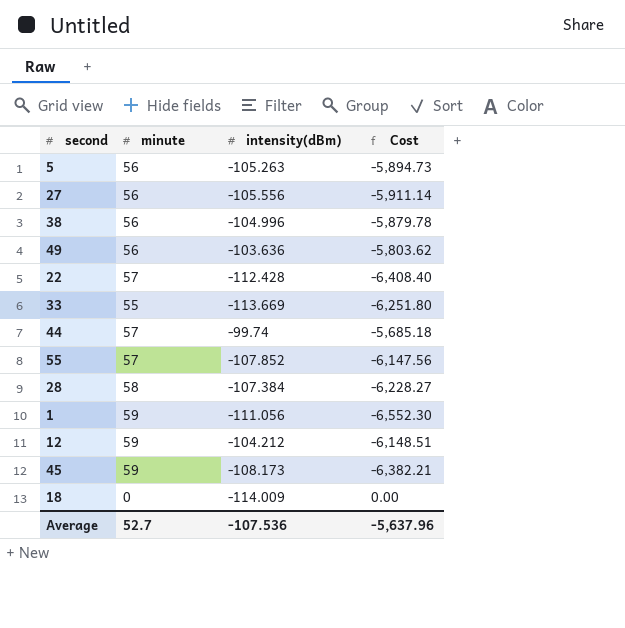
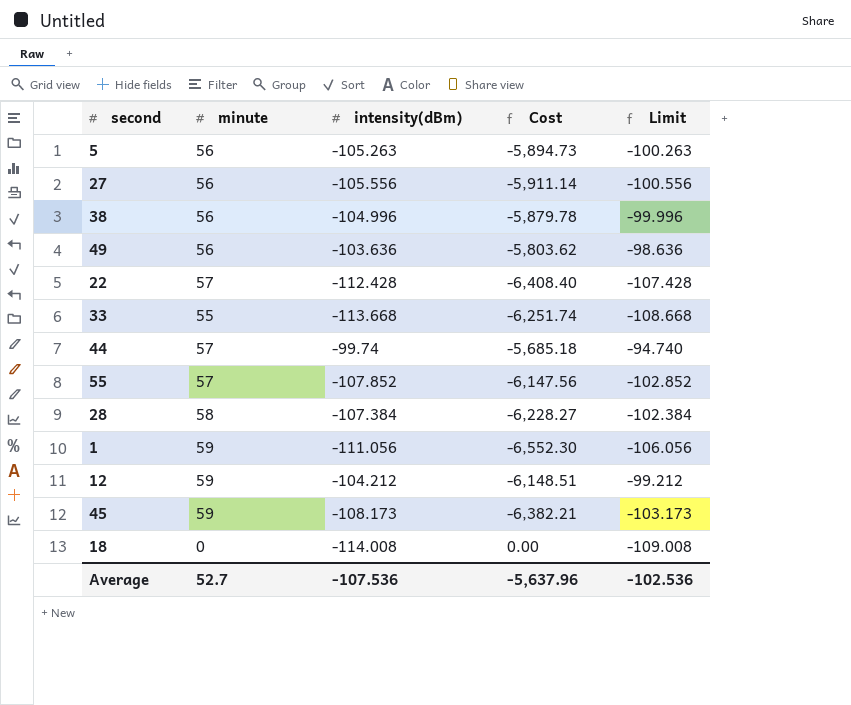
column Limit | formula: none -> [intensity(dBm)] + 5
33 | intensity(dBm): -113.669 -> -113.668
33 | Cost: -6,251.80 -> -6,251.74
18 | intensity(dBm): -114.009 -> -114.008

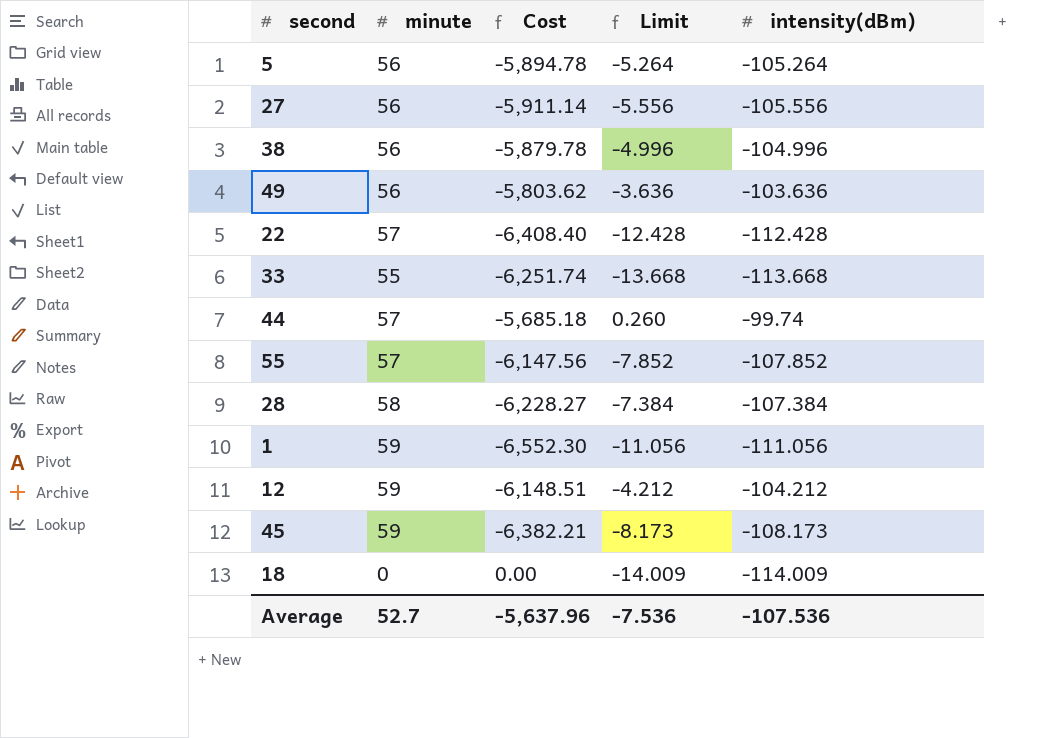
column Limit | formula: [intensity(dBm)] + 5 -> [intensity(dBm)] + 100
column intensity(dBm) | position: 3 -> 5
5 | Cost: -5,894.73 -> -5,894.78
5 | intensity(dBm): -105.263 -> -105.264
18 | intensity(dBm): -114.008 -> -114.009
Average | Limit: -102.536 -> -7.536

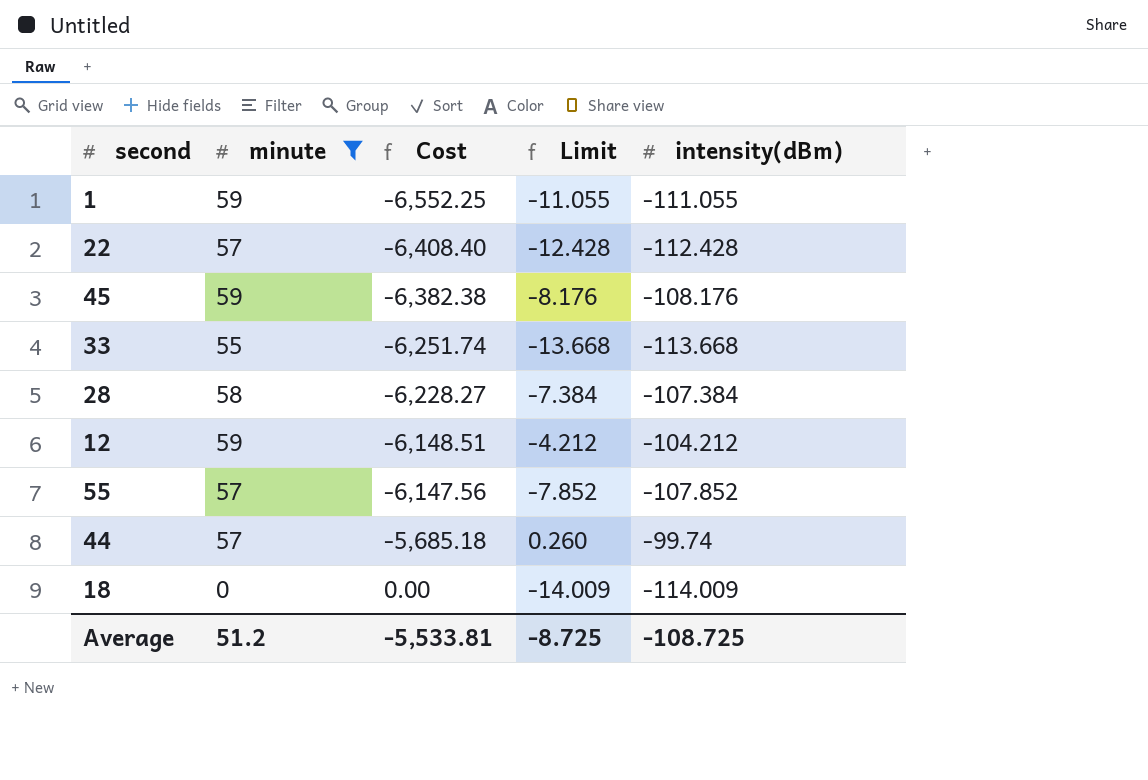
filter: none -> minute != 56
row order: none -> Cost ascending
1 | Cost: -6,552.30 -> -6,552.25
1 | Limit: -11.056 -> -11.055
1 | intensity(dBm): -111.056 -> -111.055
45 | Cost: -6,382.21 -> -6,382.38
45 | Limit: -8.173 -> -8.176
45 | intensity(dBm): -108.173 -> -108.176
Average | minute: 52.7 -> 51.2
Average | Cost: -5,637.96 -> -5,533.81
Average | Limit: -7.536 -> -8.725
Average | intensity(dBm): -107.536 -> -108.725

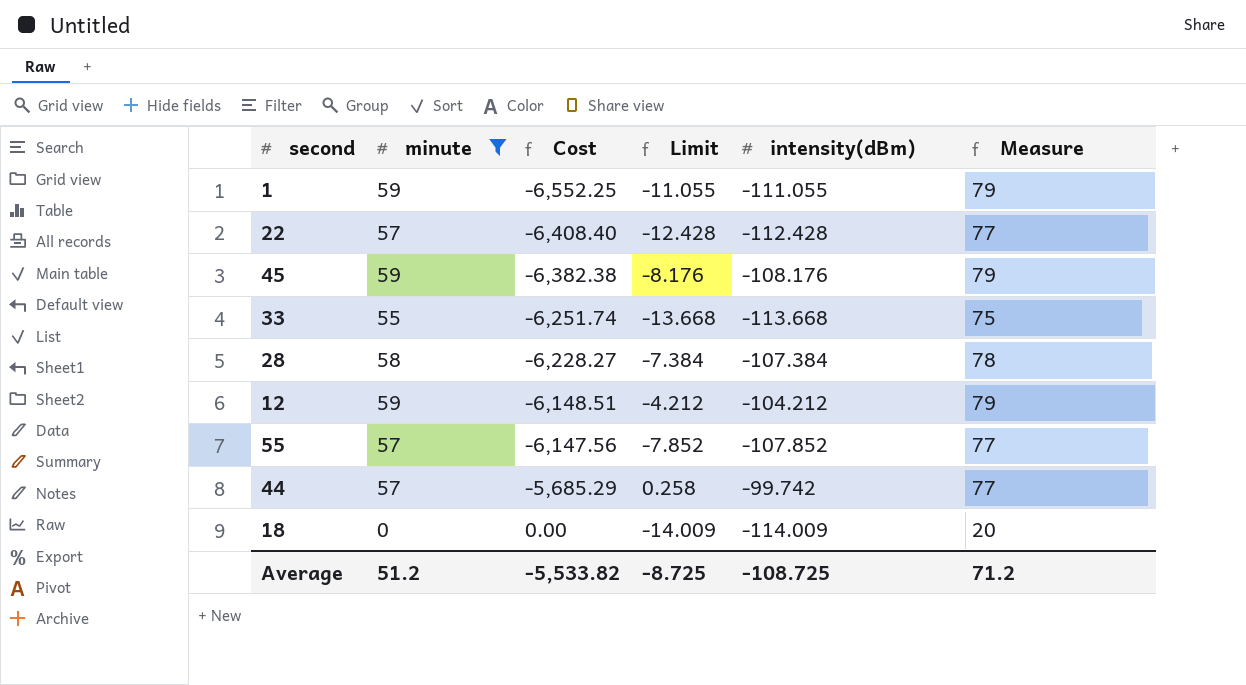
column Measure | formula: none -> [minute] + 20
44 | Cost: -5,685.18 -> -5,685.29
44 | Limit: 0.260 -> 0.258
44 | intensity(dBm): -99.74 -> -99.742
Average | Cost: -5,533.81 -> -5,533.82

